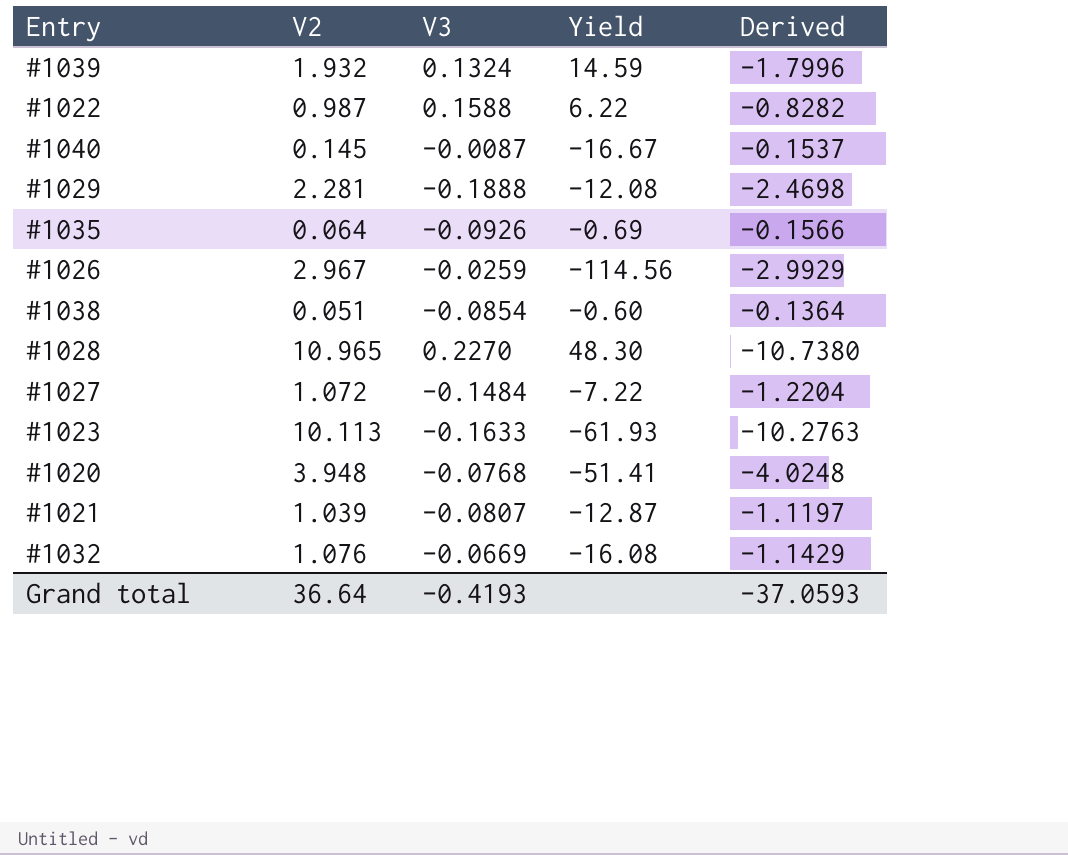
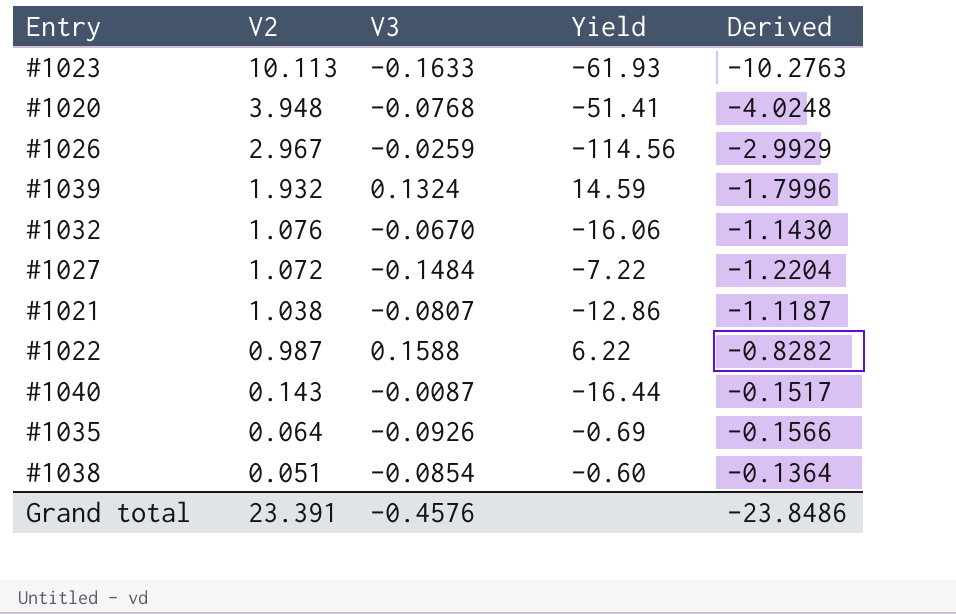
row order: none -> V2 descending
row #1029: 2.281 | -0.1888 | -12.08 | -2.4698 -> none
row #1028: 10.965 | 0.2270 | 48.30 | -10.7380 -> none
#1032 | V3: -0.0669 -> -0.0670
#1032 | Yield: -16.08 -> -16.06
#1032 | Derived: -1.1429 -> -1.1430
#1021 | V2: 1.039 -> 1.038
#1021 | Yield: -12.87 -> -12.86
#1021 | Derived: -1.1197 -> -1.1187
#1040 | V2: 0.145 -> 0.143
#1040 | Yield: -16.67 -> -16.44
#1040 | Derived: -0.1537 -> -0.1517
Grand total | V2: 36.64 -> 23.391
Grand total | V3: -0.4193 -> -0.4576
Grand total | Derived: -37.0593 -> -23.8486

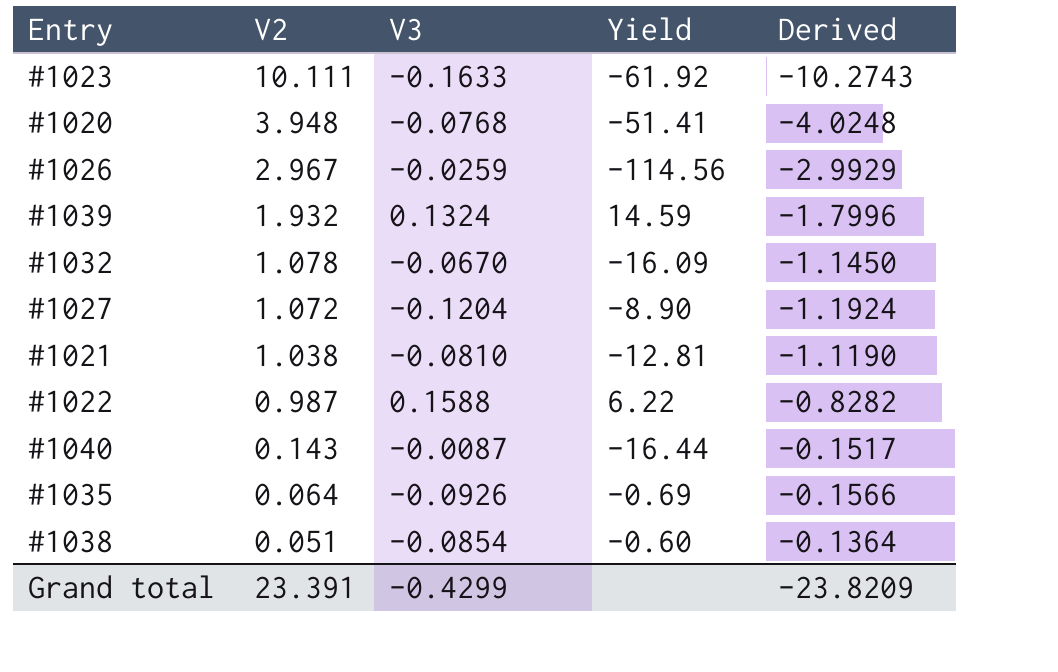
#1023 | V2: 10.113 -> 10.111
#1023 | Yield: -61.93 -> -61.92
#1023 | Derived: -10.2763 -> -10.2743
#1032 | V2: 1.076 -> 1.078
#1032 | Yield: -16.06 -> -16.09
#1032 | Derived: -1.1430 -> -1.1450
#1027 | V3: -0.1484 -> -0.1204
#1027 | Yield: -7.22 -> -8.90
#1027 | Derived: -1.2204 -> -1.1924
#1021 | V3: -0.0807 -> -0.0810
#1021 | Yield: -12.86 -> -12.81
#1021 | Derived: -1.1187 -> -1.1190
Grand total | V3: -0.4576 -> -0.4299
Grand total | Derived: -23.8486 -> -23.8209

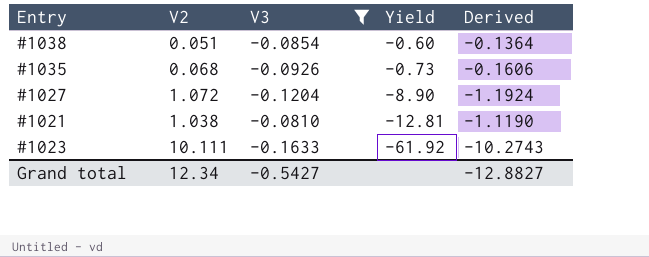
filter: none -> V3 <= -0.0810
row order: V2 descending -> Yield descending
#1035 | V2: 0.064 -> 0.068
#1035 | Yield: -0.69 -> -0.73
#1035 | Derived: -0.1566 -> -0.1606
Grand total | V2: 23.391 -> 12.34
Grand total | V3: -0.4299 -> -0.5427
Grand total | Derived: -23.8209 -> -12.8827

